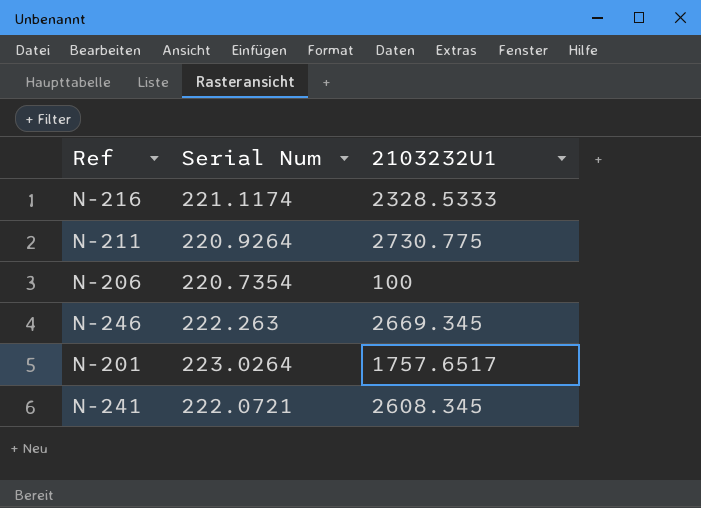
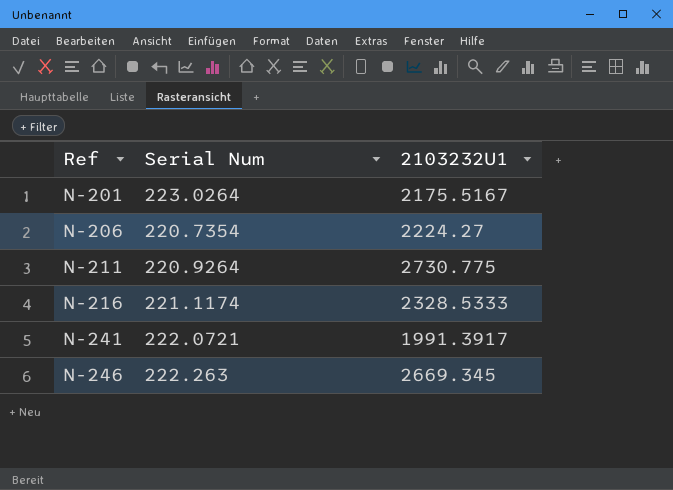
row order: none -> Ref ascending
N-201 | 2103232U1: 1757.6517 -> 2175.5167
N-206 | 2103232U1: 100 -> 2224.27
N-241 | 2103232U1: 2608.345 -> 1991.3917

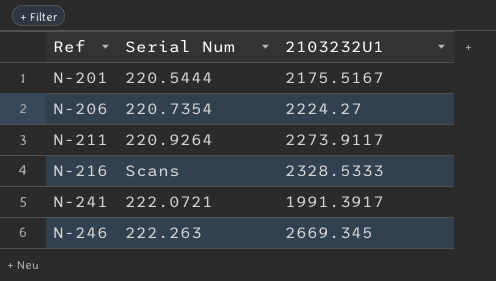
N-201 | Serial Num: 223.0264 -> 220.5444
N-211 | 2103232U1: 2730.775 -> 2273.9117
N-216 | Serial Num: 221.1174 -> Scans

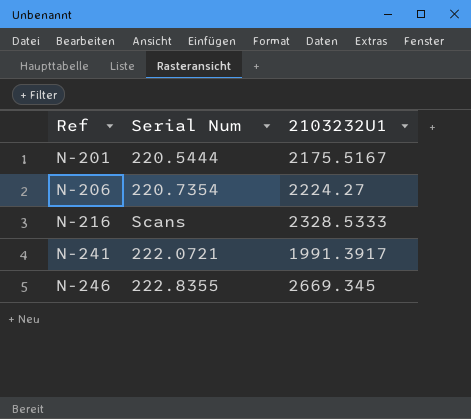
row N-211: 220.9264 | 2273.9117 -> none
N-246 | Serial Num: 222.263 -> 222.8355

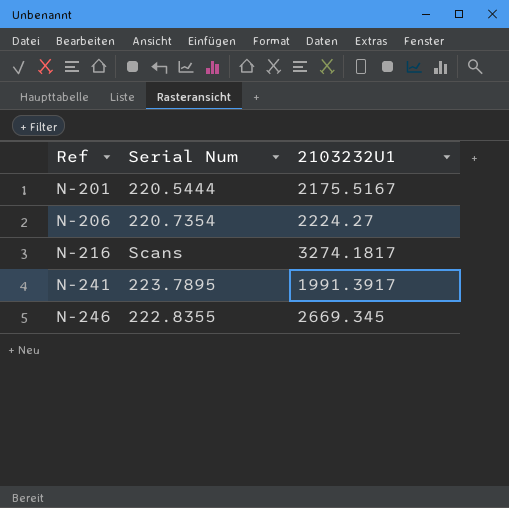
N-216 | 2103232U1: 2328.5333 -> 3274.1817
N-241 | Serial Num: 222.0721 -> 223.7895

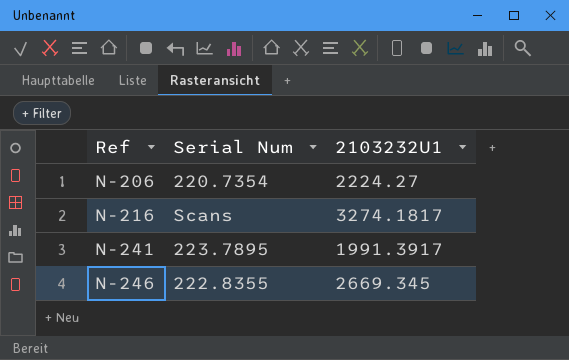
row N-201: 220.5444 | 2175.5167 -> none

